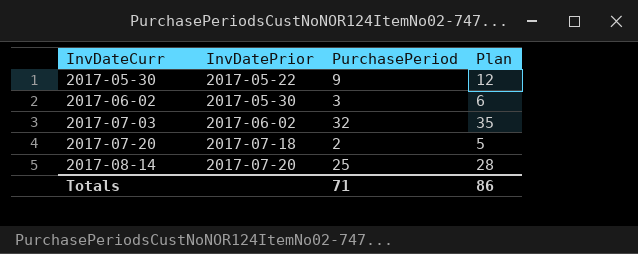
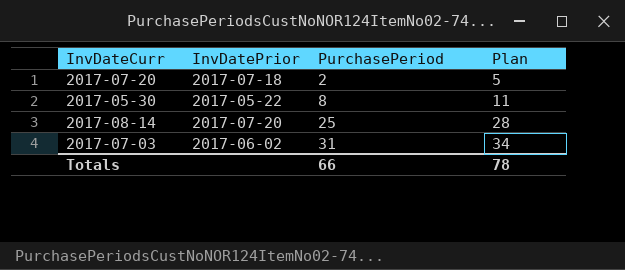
row order: InvDateCurr ascending -> PurchasePeriod ascending
row 2017-06-02: 2017-05-30 | 3 | 6 -> none
2017-05-30 | PurchasePeriod: 9 -> 8
2017-05-30 | Plan: 12 -> 11
2017-07-03 | PurchasePeriod: 32 -> 31
2017-07-03 | Plan: 35 -> 34
Totals | PurchasePeriod: 71 -> 66
Totals | Plan: 86 -> 78

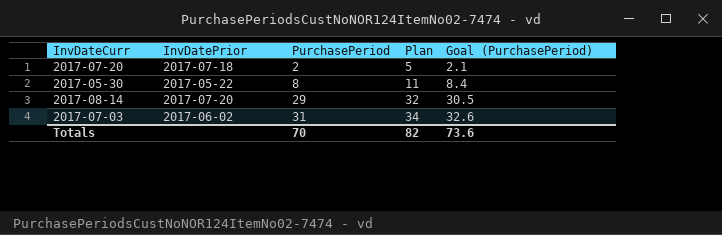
column Goal (PurchasePeriod) | formula: none -> [PurchasePeriod] * 1.05
2017-08-14 | PurchasePeriod: 25 -> 29
2017-08-14 | Plan: 28 -> 32
Totals | PurchasePeriod: 66 -> 70
Totals | Plan: 78 -> 82

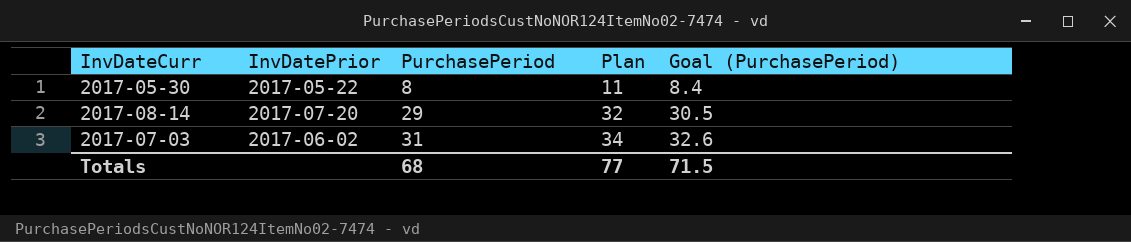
row 2017-07-20: 2017-07-18 | 2 | 5 | 2.1 -> none
Totals | PurchasePeriod: 70 -> 68
Totals | Plan: 82 -> 77
Totals | Goal (PurchasePeriod): 73.6 -> 71.5

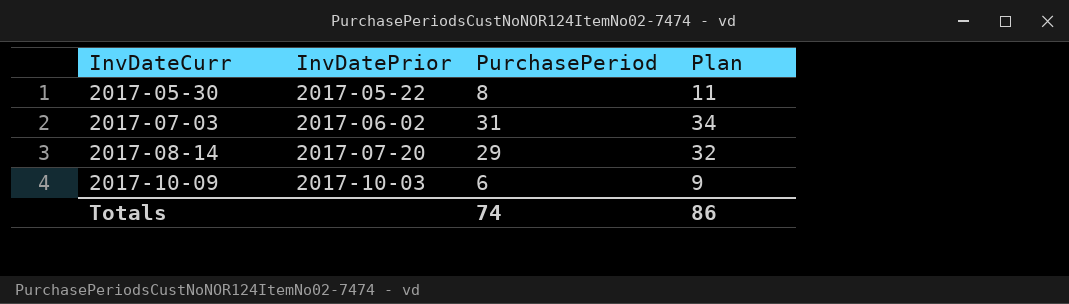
row order: PurchasePeriod ascending -> InvDateCurr ascending
column Goal (PurchasePeriod) | formula: [PurchasePeriod] * 1.05 -> none
row 2017-10-09: none -> 2017-10-03 | 6 | 9
Totals | PurchasePeriod: 68 -> 74
Totals | Plan: 77 -> 86

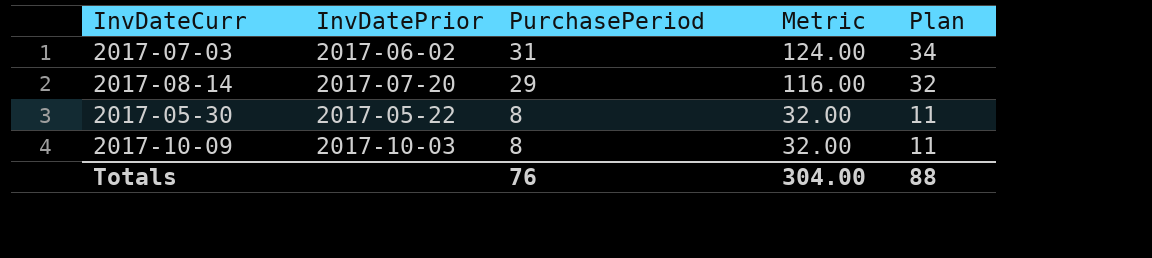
row order: InvDateCurr ascending -> PurchasePeriod descending
column Metric | formula: none -> [PurchasePeriod] * 4
2017-10-09 | PurchasePeriod: 6 -> 8
2017-10-09 | Plan: 9 -> 11
Totals | PurchasePeriod: 74 -> 76
Totals | Plan: 86 -> 88

